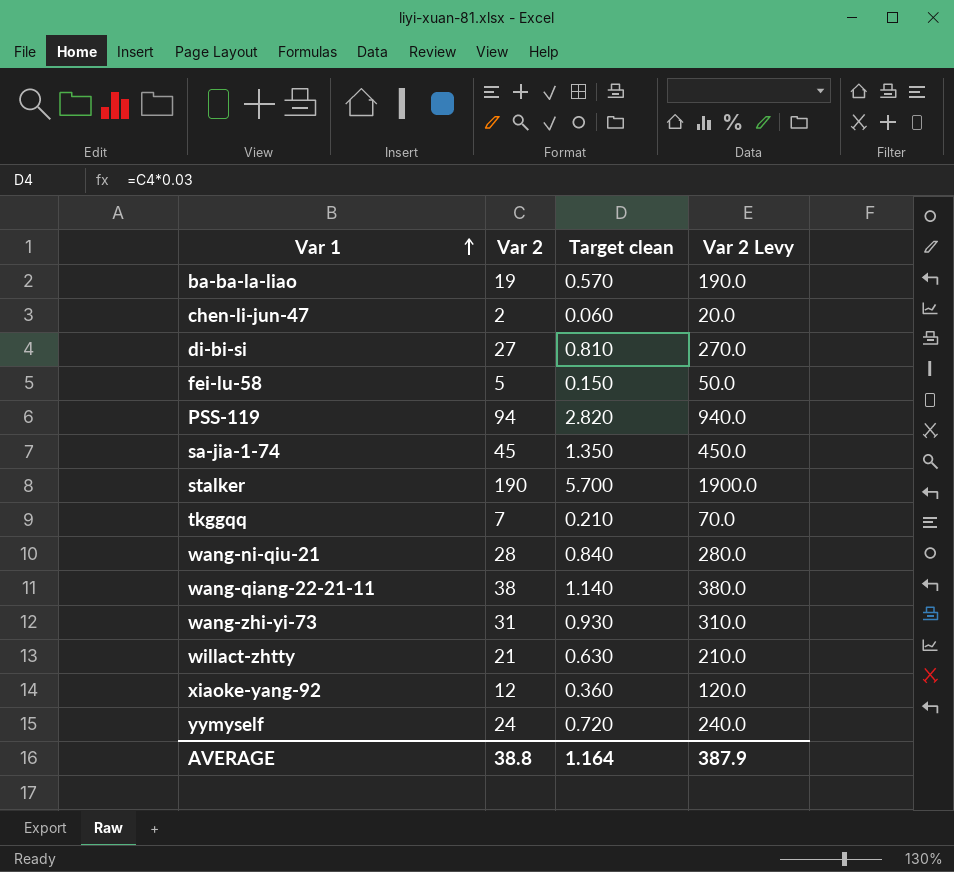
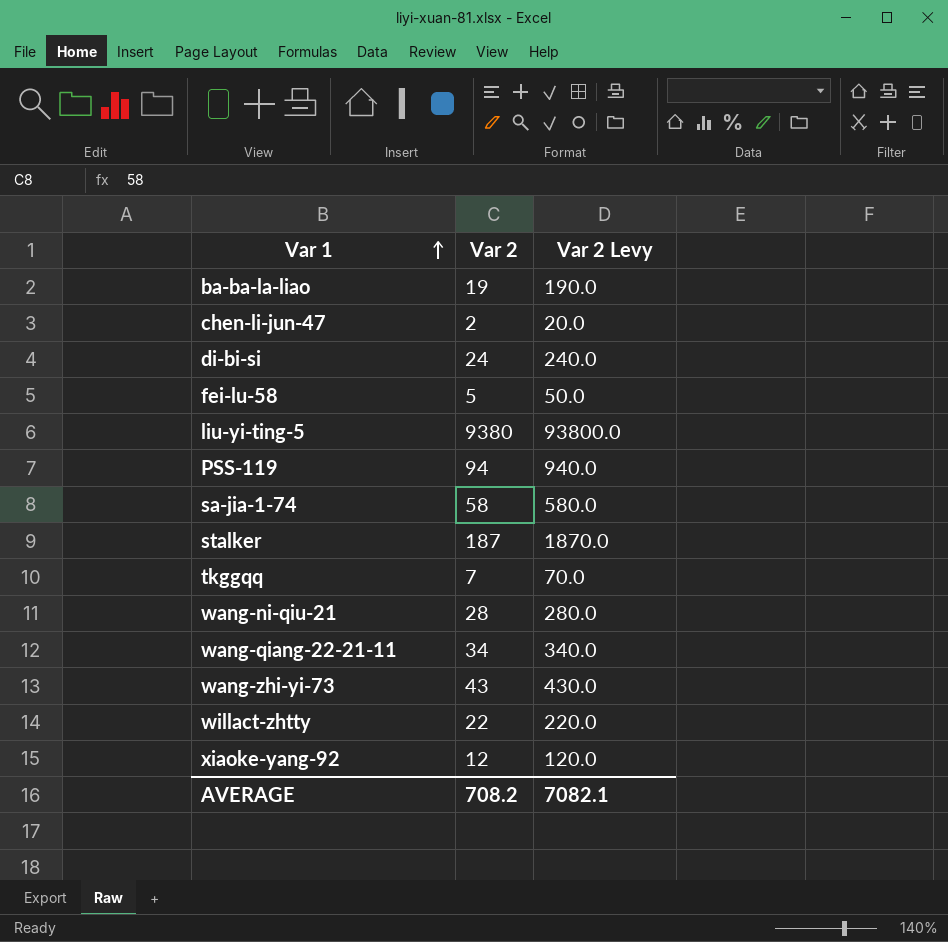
column Target clean | formula: [Var 2] * 0.03 -> none
row yymyself: 24 | 0.720 | 240.0 -> none
di-bi-si | Var 2: 27 -> 24
di-bi-si | Var 2 Levy: 270.0 -> 240.0
row liu-yi-ting-5: none -> 9380 | 93800.0
sa-jia-1-74 | Var 2: 45 -> 58
sa-jia-1-74 | Var 2 Levy: 450.0 -> 580.0
stalker | Var 2: 190 -> 187
stalker | Var 2 Levy: 1900.0 -> 1870.0
wang-qiang-22-21-11 | Var 2: 38 -> 34
wang-qiang-22-21-11 | Var 2 Levy: 380.0 -> 340.0
wang-zhi-yi-73 | Var 2: 31 -> 43
wang-zhi-yi-73 | Var 2 Levy: 310.0 -> 430.0
willact-zhtty | Var 2: 21 -> 22
willact-zhtty | Var 2 Levy: 210.0 -> 220.0
AVERAGE | Var 2: 38.8 -> 708.2
AVERAGE | Var 2 Levy: 387.9 -> 7082.1

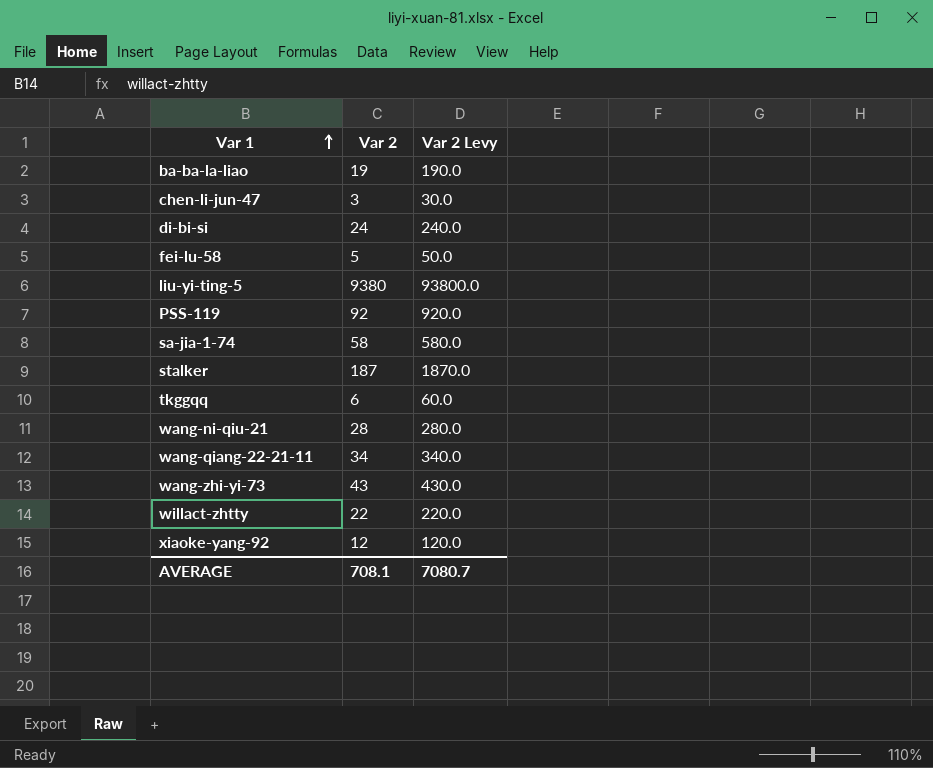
chen-li-jun-47 | Var 2: 2 -> 3
chen-li-jun-47 | Var 2 Levy: 20.0 -> 30.0
PSS-119 | Var 2: 94 -> 92
PSS-119 | Var 2 Levy: 940.0 -> 920.0
tkggqq | Var 2: 7 -> 6
tkggqq | Var 2 Levy: 70.0 -> 60.0
AVERAGE | Var 2: 708.2 -> 708.1
AVERAGE | Var 2 Levy: 7082.1 -> 7080.7

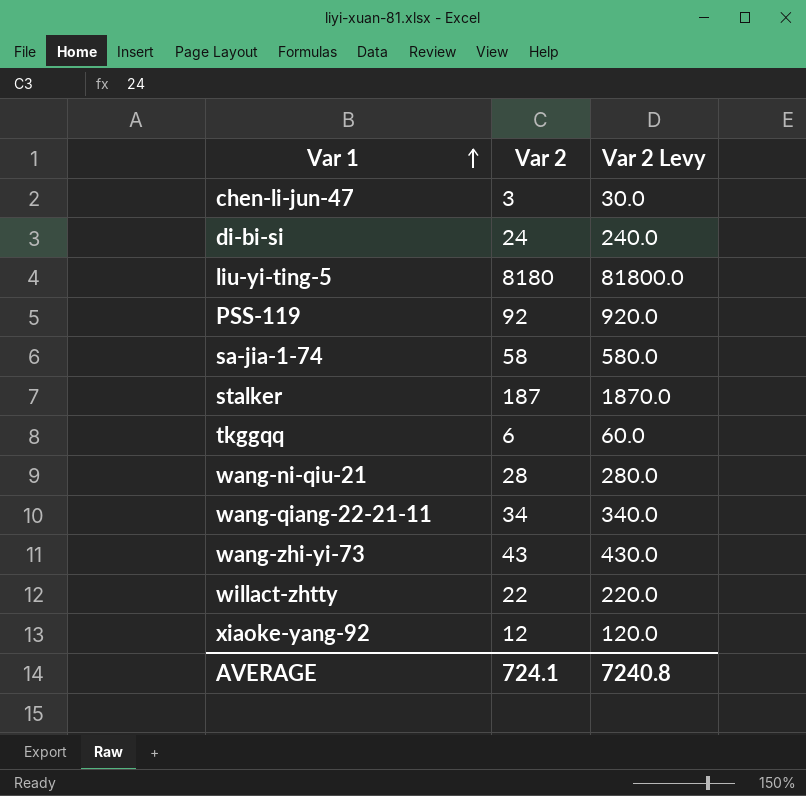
row ba-ba-la-liao: 19 | 190.0 -> none
row fei-lu-58: 5 | 50.0 -> none
liu-yi-ting-5 | Var 2: 9380 -> 8180
liu-yi-ting-5 | Var 2 Levy: 93800.0 -> 81800.0
AVERAGE | Var 2: 708.1 -> 724.1
AVERAGE | Var 2 Levy: 7080.7 -> 7240.8

